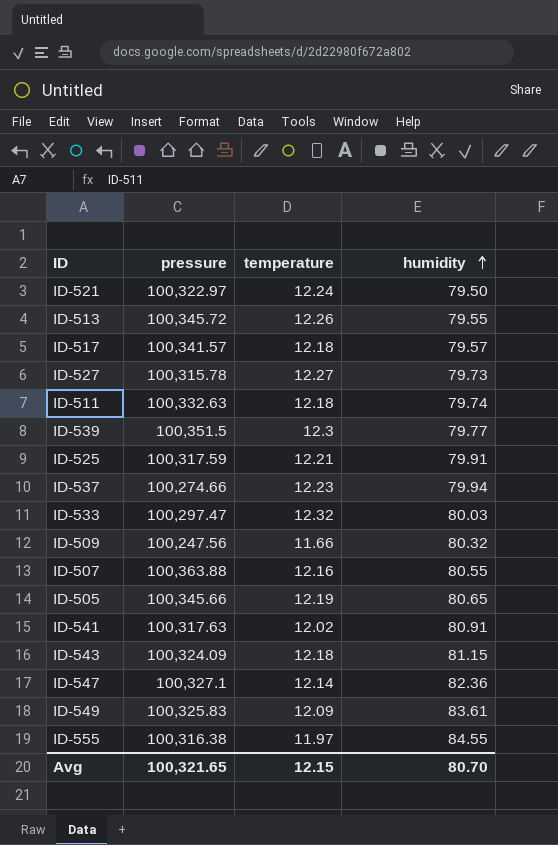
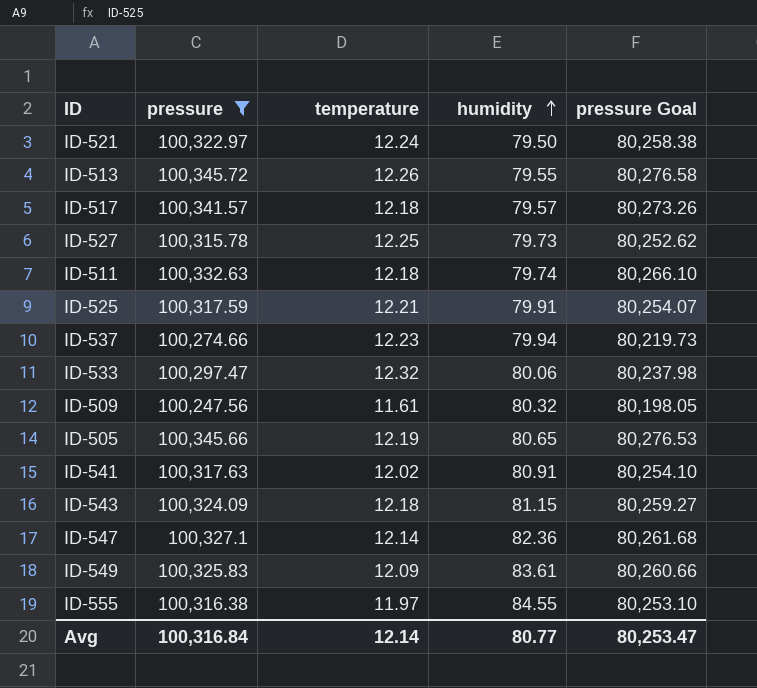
filter: none -> pressure <= 100,345.72
column pressure Goal | formula: none -> [pressure] * 0.8
ID-527 | temperature: 12.27 -> 12.25
ID-533 | humidity: 80.03 -> 80.06
ID-509 | temperature: 11.66 -> 11.61
Avg | pressure: 100,321.65 -> 100,316.84
Avg | temperature: 12.15 -> 12.14
Avg | humidity: 80.70 -> 80.77

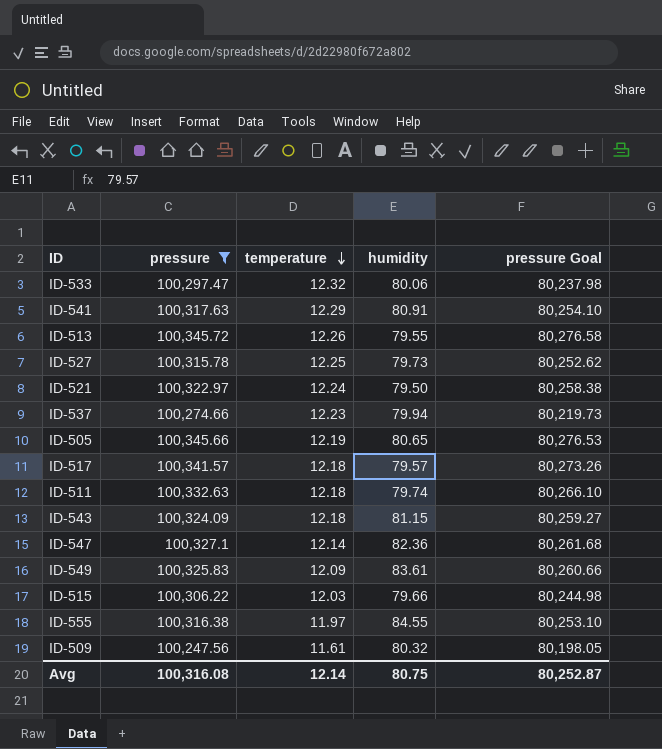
row order: humidity ascending -> temperature descending
row ID-525: 100,317.59 | 12.21 | 79.91 | 80,254.07 -> none
ID-541 | temperature: 12.02 -> 12.29
row ID-515: none -> 100,306.22 | 12.03 | 79.66 | 80,244.98
Avg | pressure: 100,316.84 -> 100,316.08
Avg | humidity: 80.77 -> 80.75
Avg | pressure Goal: 80,253.47 -> 80,252.87

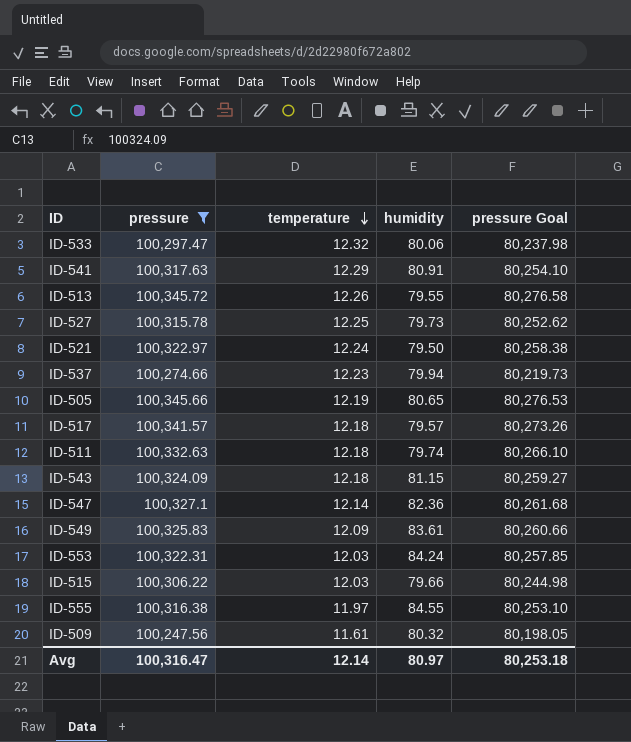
row ID-553: none -> 100,322.31 | 12.03 | 84.24 | 80,257.85
Avg | pressure: 100,316.08 -> 100,316.47
Avg | humidity: 80.75 -> 80.97
Avg | pressure Goal: 80,252.87 -> 80,253.18

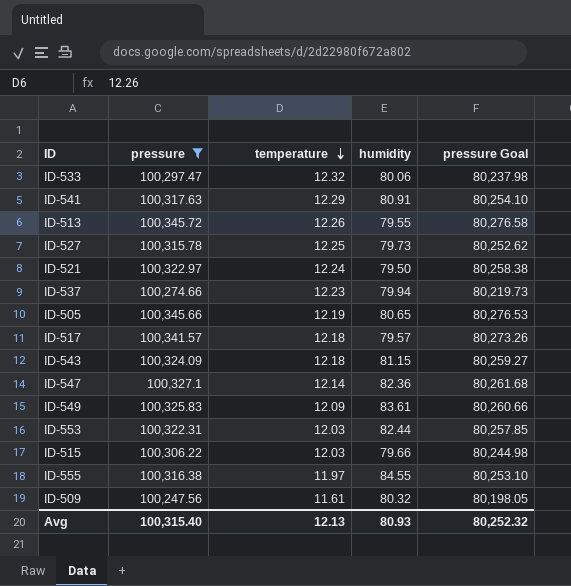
row ID-511: 100,332.63 | 12.18 | 79.74 | 80,266.10 -> none
ID-553 | humidity: 84.24 -> 82.44
Avg | pressure: 100,316.47 -> 100,315.40
Avg | temperature: 12.14 -> 12.13
Avg | humidity: 80.97 -> 80.93
Avg | pressure Goal: 80,253.18 -> 80,252.32

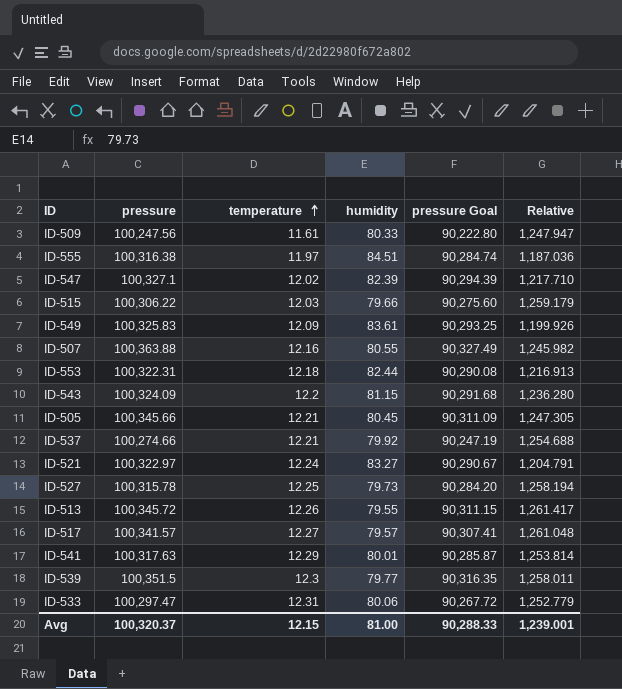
filter: pressure <= 100,345.72 -> none
row order: temperature descending -> temperature ascending
column pressure Goal | formula: [pressure] * 0.8 -> [pressure] * 0.9
column Relative | formula: none -> [pressure] / [humidity]
ID-509 | humidity: 80.32 -> 80.33
ID-555 | humidity: 84.55 -> 84.51
ID-547 | temperature: 12.14 -> 12.02
ID-547 | humidity: 82.36 -> 82.39
ID-553 | temperature: 12.03 -> 12.18
ID-543 | temperature: 12.18 -> 12.2
ID-505 | temperature: 12.19 -> 12.21
ID-505 | humidity: 80.65 -> 80.45
ID-537 | temperature: 12.23 -> 12.21
ID-537 | humidity: 79.94 -> 79.92
ID-521 | humidity: 79.50 -> 83.27
ID-517 | temperature: 12.18 -> 12.27
ID-541 | humidity: 80.91 -> 80.01
ID-533 | temperature: 12.32 -> 12.31
Avg | pressure: 100,315.40 -> 100,320.37
Avg | temperature: 12.13 -> 12.15
Avg | humidity: 80.93 -> 81.00
Avg | pressure Goal: 80,252.32 -> 90,288.33

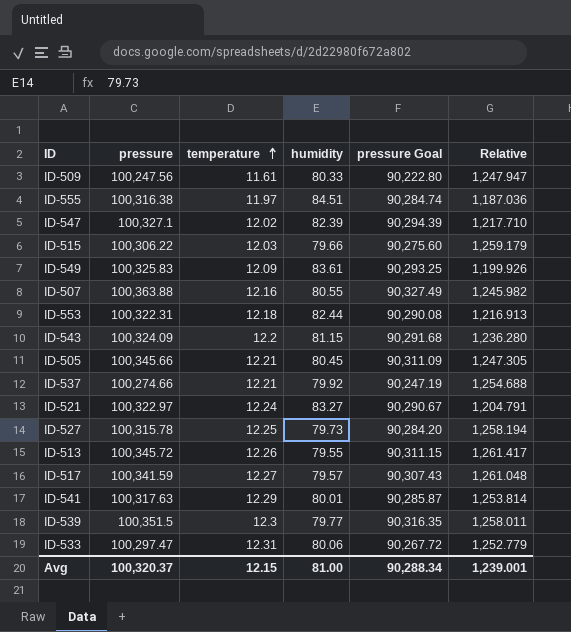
ID-517 | pressure: 100,341.57 -> 100,341.59
ID-517 | pressure Goal: 90,307.41 -> 90,307.43
Avg | pressure Goal: 90,288.33 -> 90,288.34

